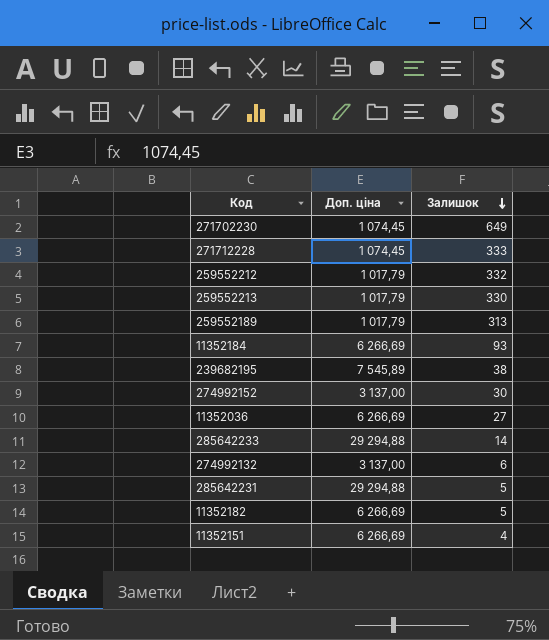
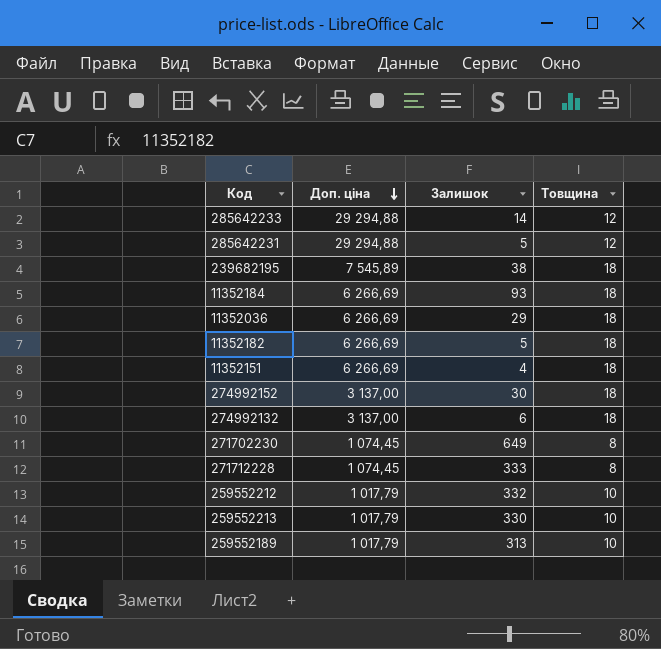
row order: Залишок descending -> Доп. ціна descending
column Товщина | position: none -> 4
11352036 | Залишок: 27 -> 29

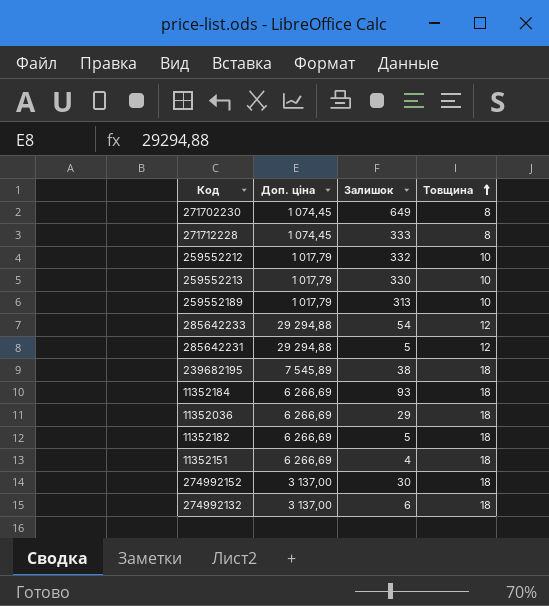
row order: Доп. ціна descending -> Товщина ascending
285642233 | Залишок: 14 -> 54

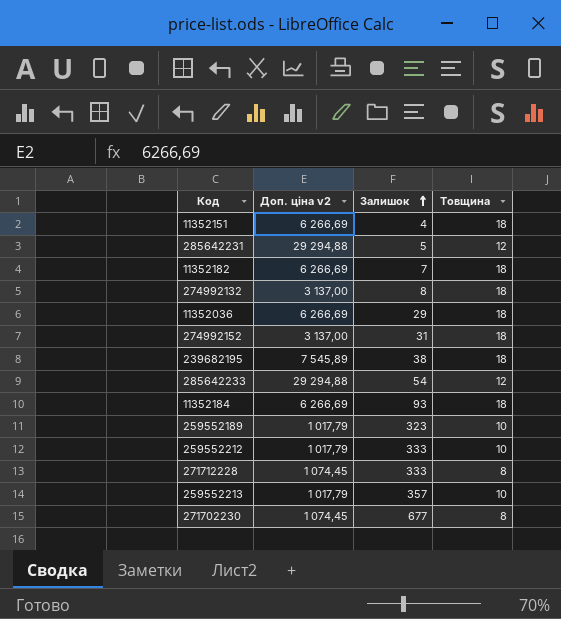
row order: Товщина ascending -> Залишок ascending
column name: Доп. ціна -> Доп. ціна v2
11352182 | Залишок: 5 -> 7
274992132 | Залишок: 6 -> 8
274992152 | Залишок: 30 -> 31
259552189 | Залишок: 313 -> 323
259552212 | Залишок: 332 -> 333
259552213 | Залишок: 330 -> 357
271702230 | Залишок: 649 -> 677

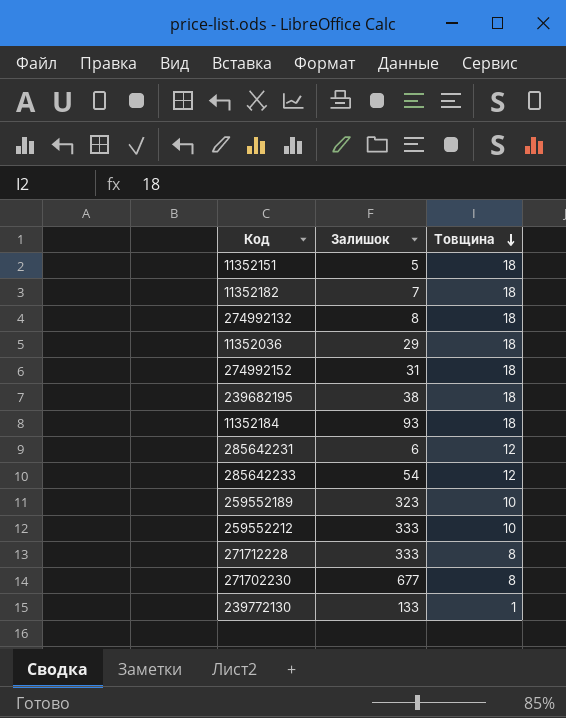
row order: Залишок ascending -> Товщина descending
column Доп. ціна v2 | position: 2 -> none
row 259552213: 1 017,79 | 357 | 10 -> none
11352151 | Залишок: 4 -> 5
285642231 | Залишок: 5 -> 6
row 239772130: none -> 133 | 1

